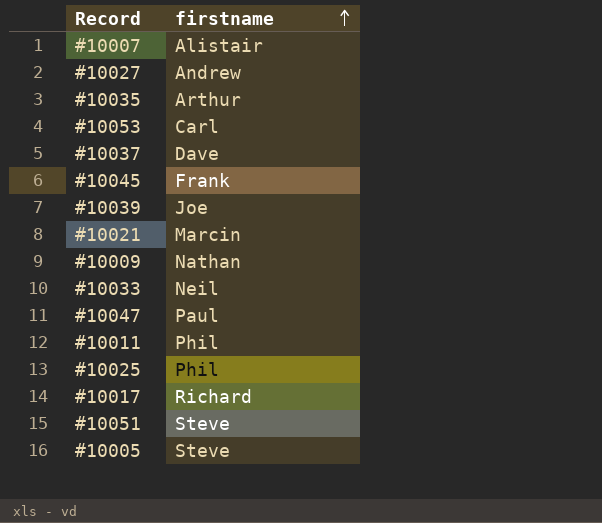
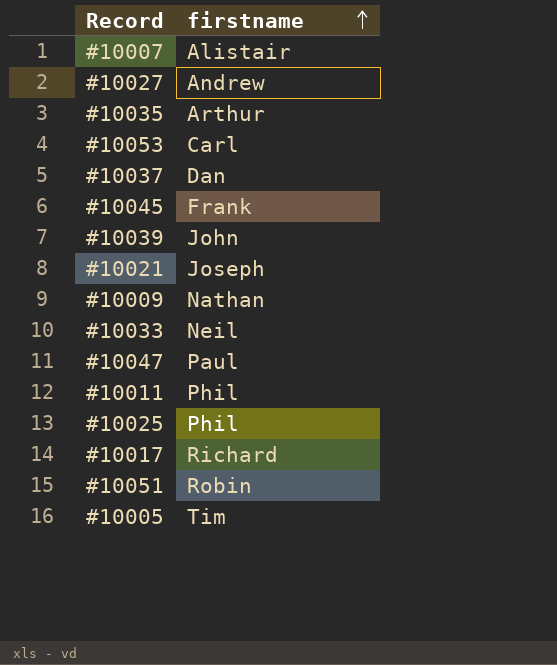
#10037 | firstname: Dave -> Dan
#10039 | firstname: Joe -> John
#10021 | firstname: Marcin -> Joseph
#10051 | firstname: Steve -> Robin
#10005 | firstname: Steve -> Tim

